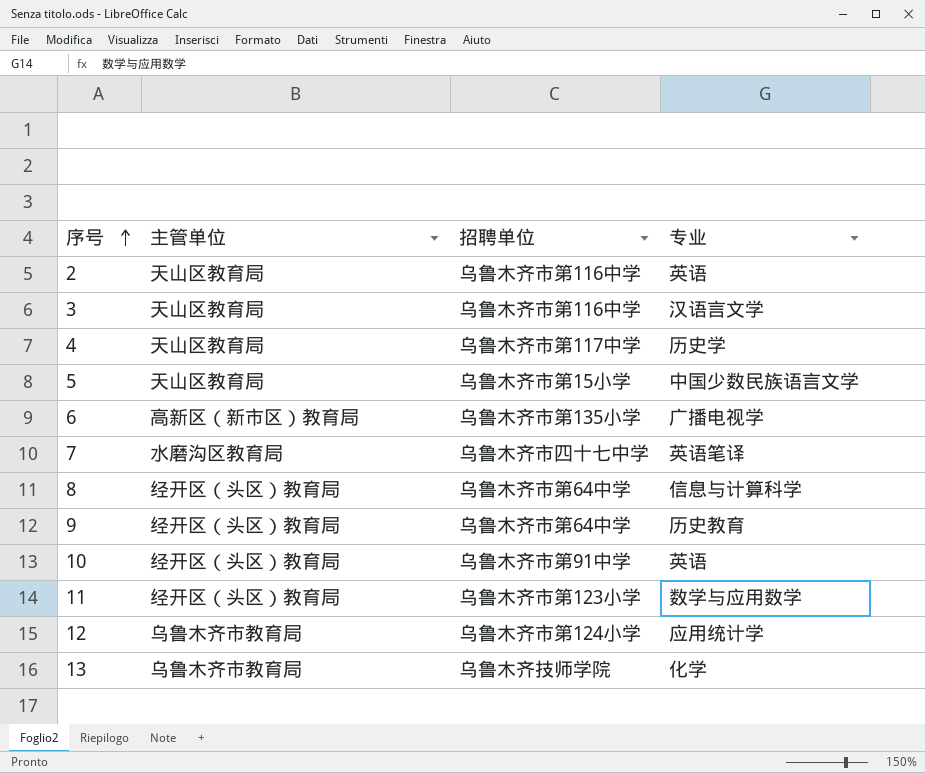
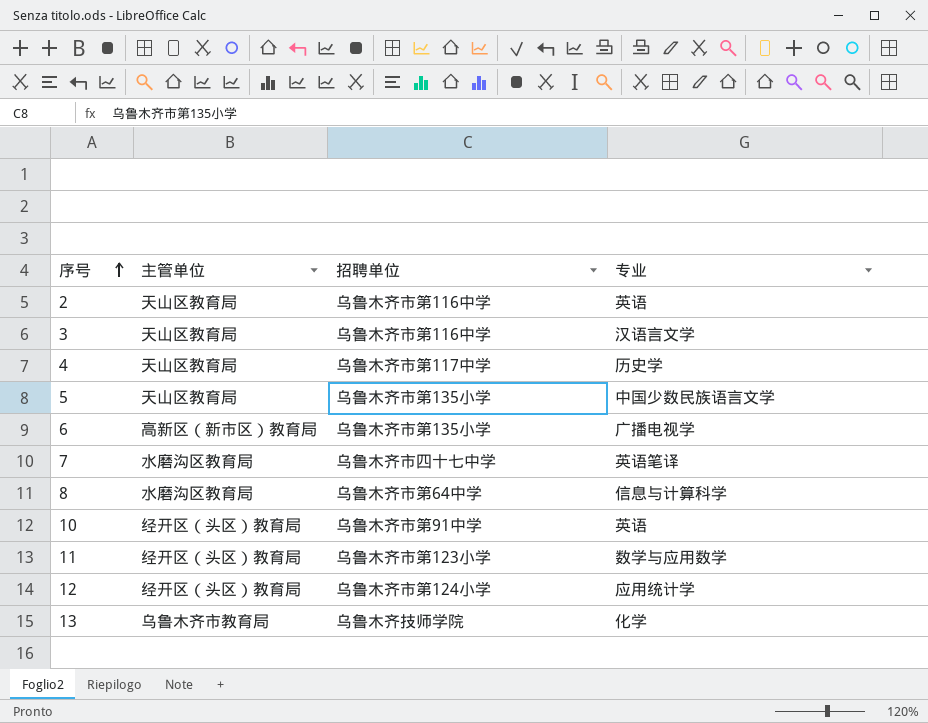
row 9: 经开区（头区）教育局 | 乌鲁木齐市第64中学 | 历史教育 -> none
5 | 招聘单位: 乌鲁木齐市第15小学 -> 乌鲁木齐市第135小学
8 | 主管单位: 经开区（头区）教育局 -> 水磨沟区教育局
12 | 主管单位: 乌鲁木齐市教育局 -> 经开区（头区）教育局

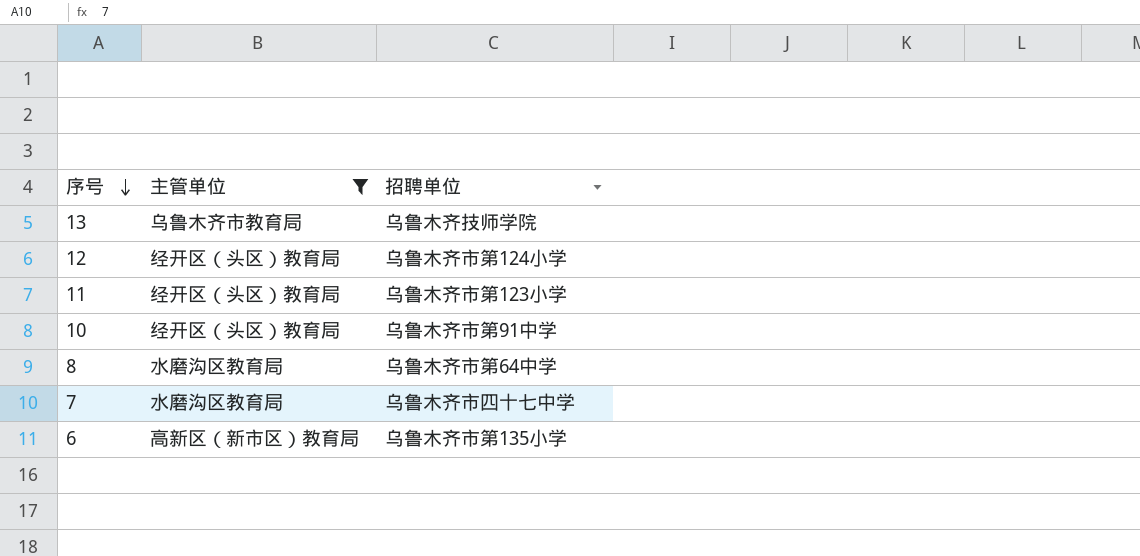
filter: none -> 主管单位 != 天山区教育局
row order: 序号 ascending -> 序号 descending
column 专业 | position: 4 -> none

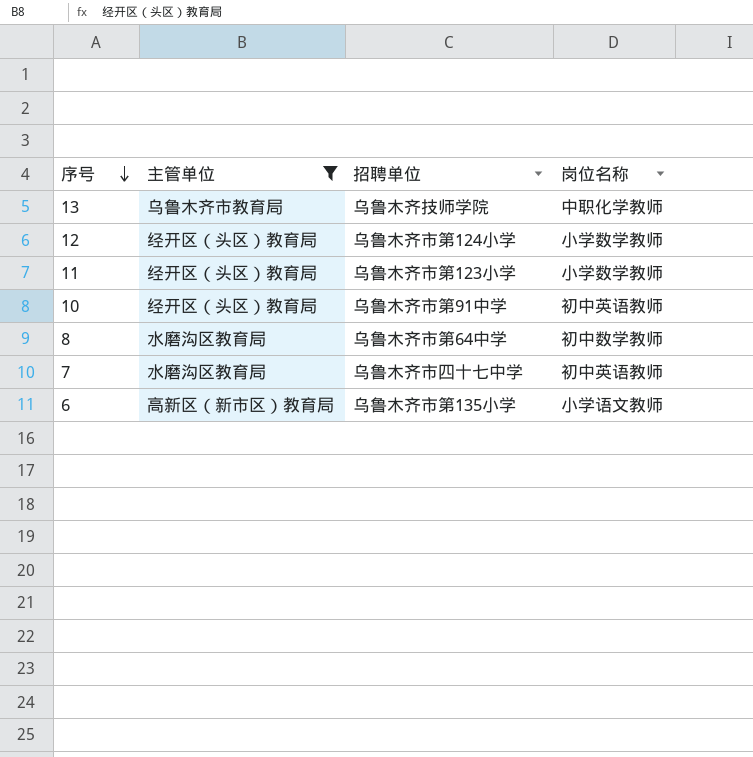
column 岗位名称 | position: none -> 4

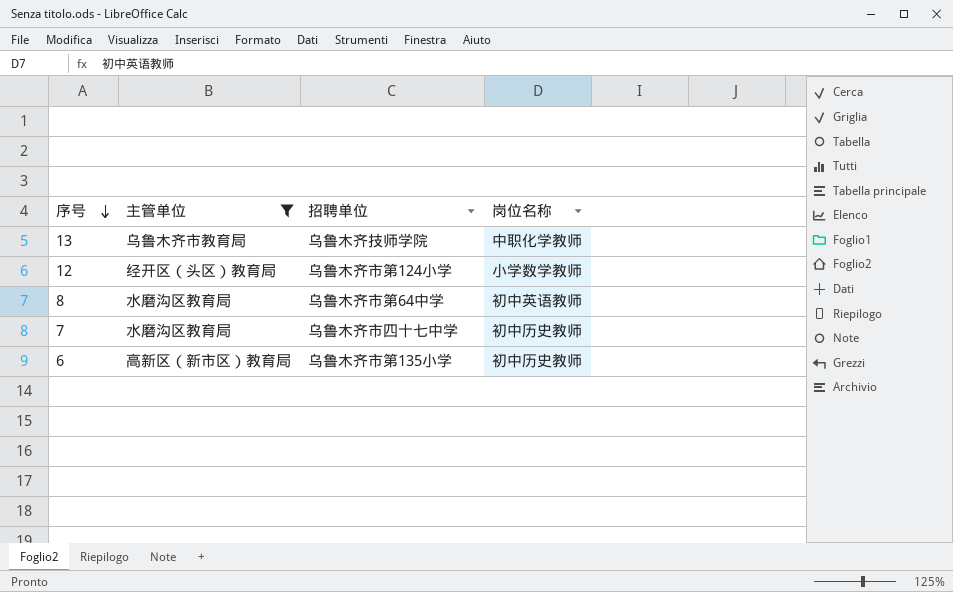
row 11: 经开区（头区）教育局 | 乌鲁木齐市第123小学 | 小学数学教师 -> none
row 10: 经开区（头区）教育局 | 乌鲁木齐市第91中学 | 初中英语教师 -> none
8 | 岗位名称: 初中数学教师 -> 初中英语教师
7 | 岗位名称: 初中英语教师 -> 初中历史教师
6 | 岗位名称: 小学语文教师 -> 初中历史教师

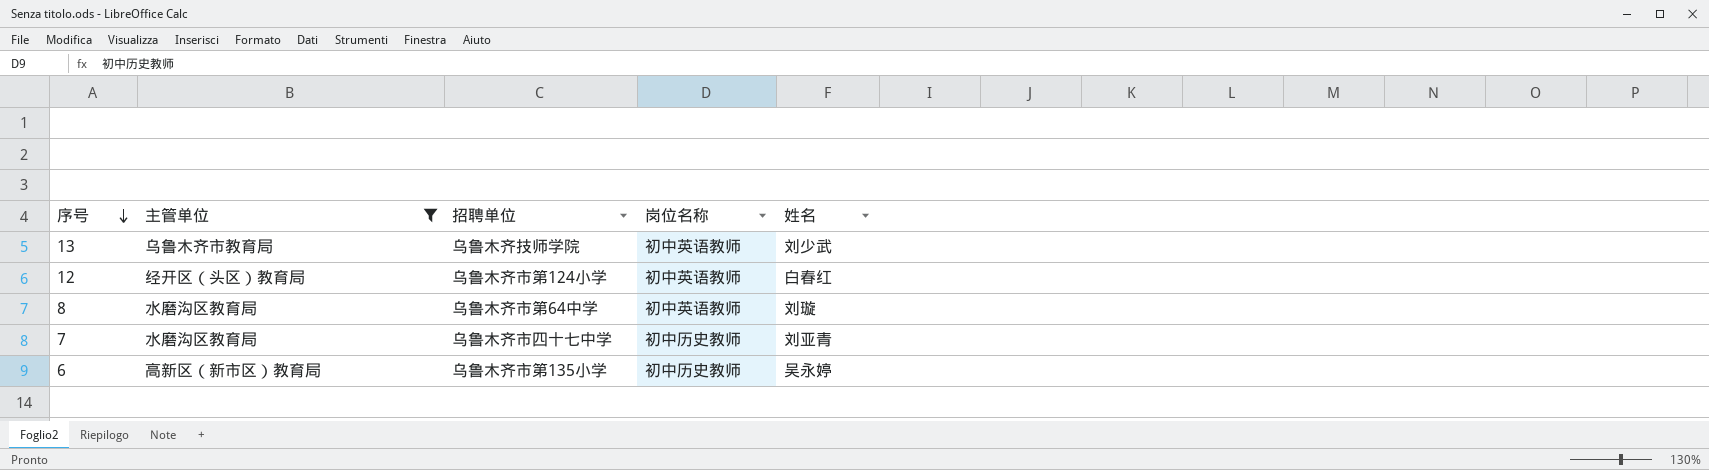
column 姓名 | position: none -> 5
13 | 岗位名称: 中职化学教师 -> 初中英语教师
12 | 岗位名称: 小学数学教师 -> 初中英语教师

